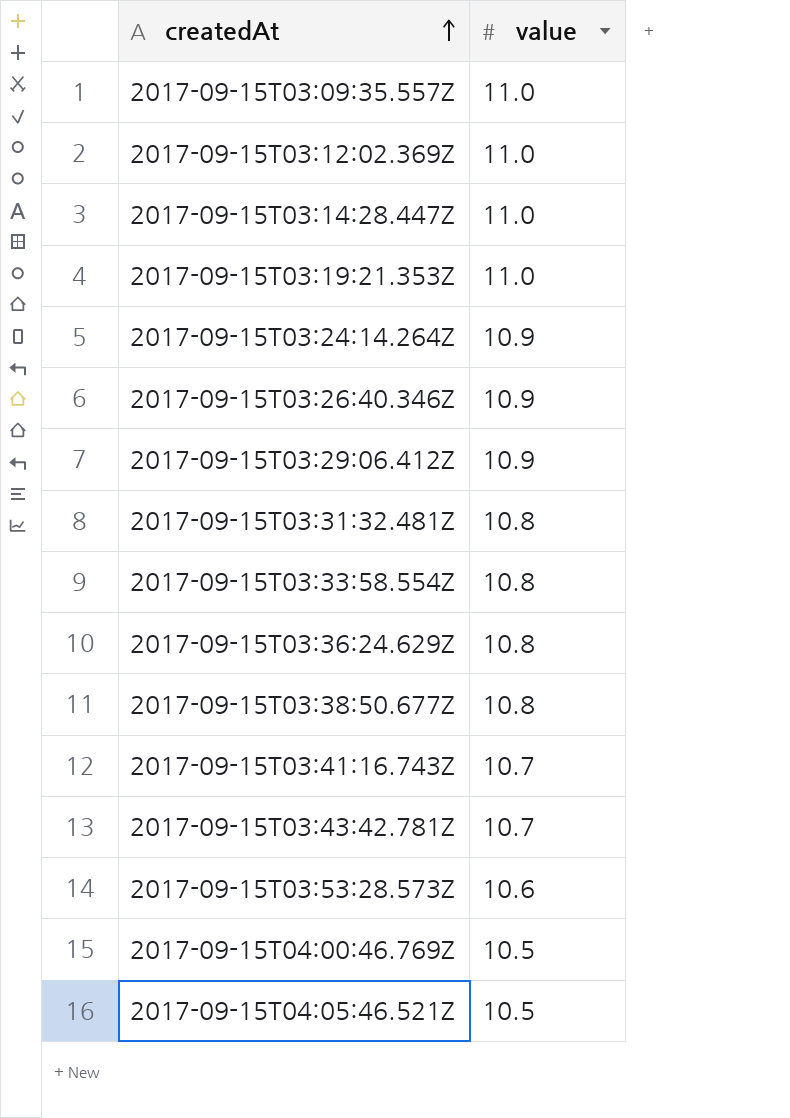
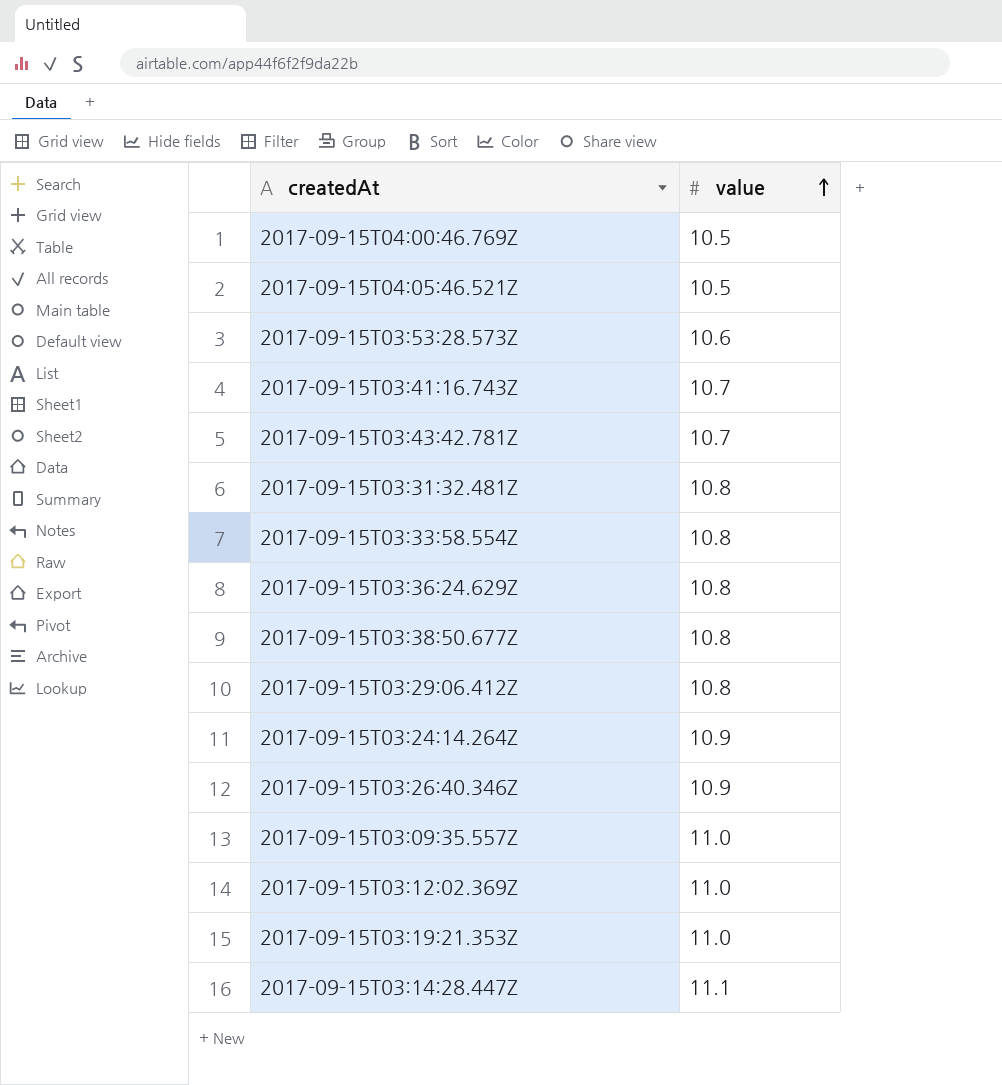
row order: createdAt ascending -> value ascending
2017-09-15T03:29:06.412Z | value: 10.9 -> 10.8
2017-09-15T03:14:28.447Z | value: 11.0 -> 11.1

